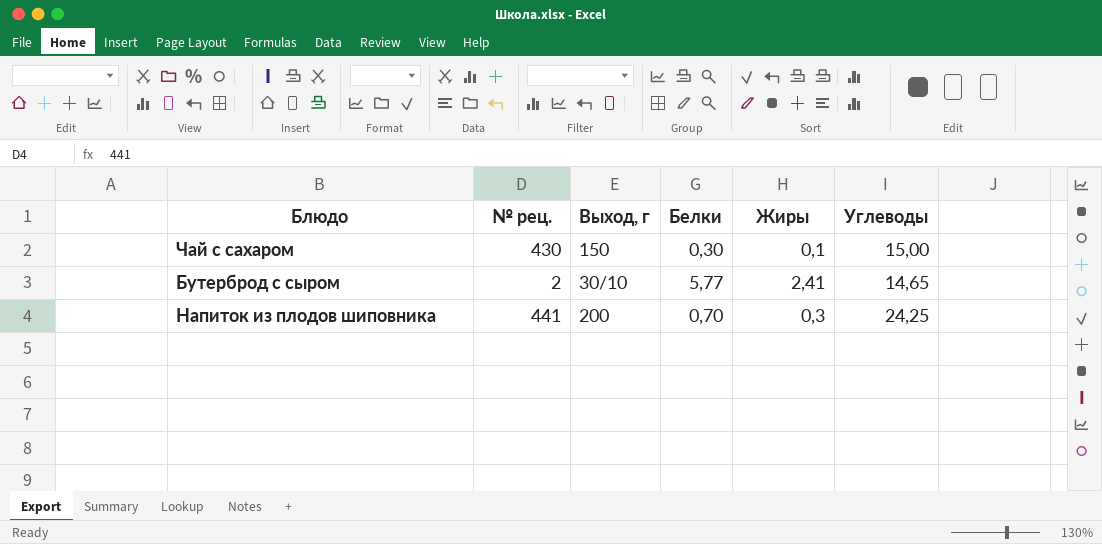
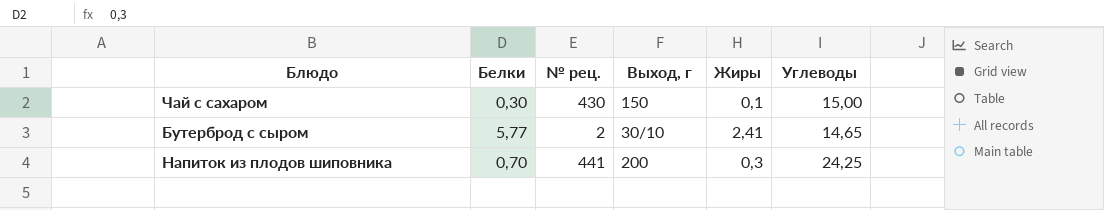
column Белки | position: 4 -> 2

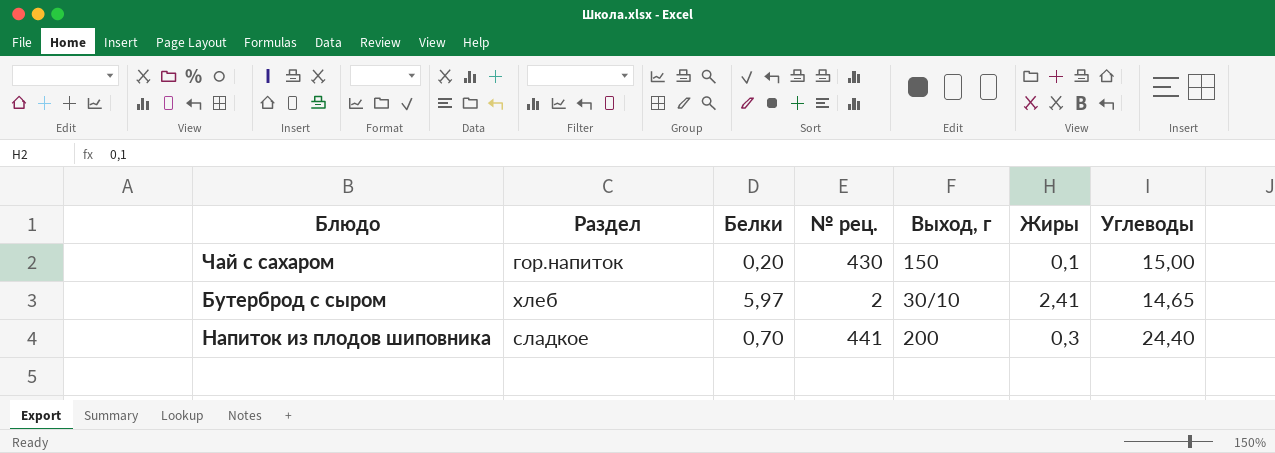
column Раздел | position: none -> 2
Чай с сахаром | Белки: 0,30 -> 0,20
Бутерброд с сыром | Белки: 5,77 -> 5,97
Напиток из плодов шиповника | Углеводы: 24,25 -> 24,40

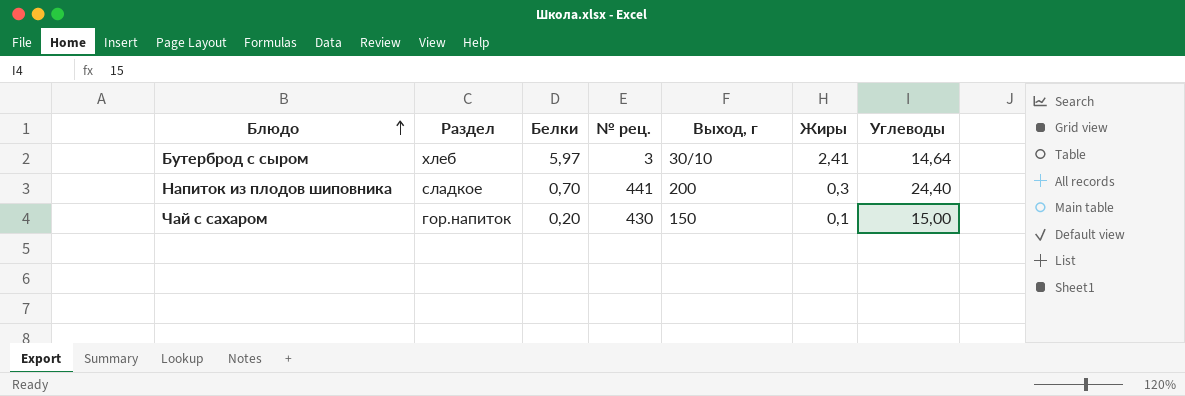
row order: none -> Блюдо ascending
Бутерброд с сыром | № рец.: 2 -> 3
Бутерброд с сыром | Углеводы: 14,65 -> 14,64

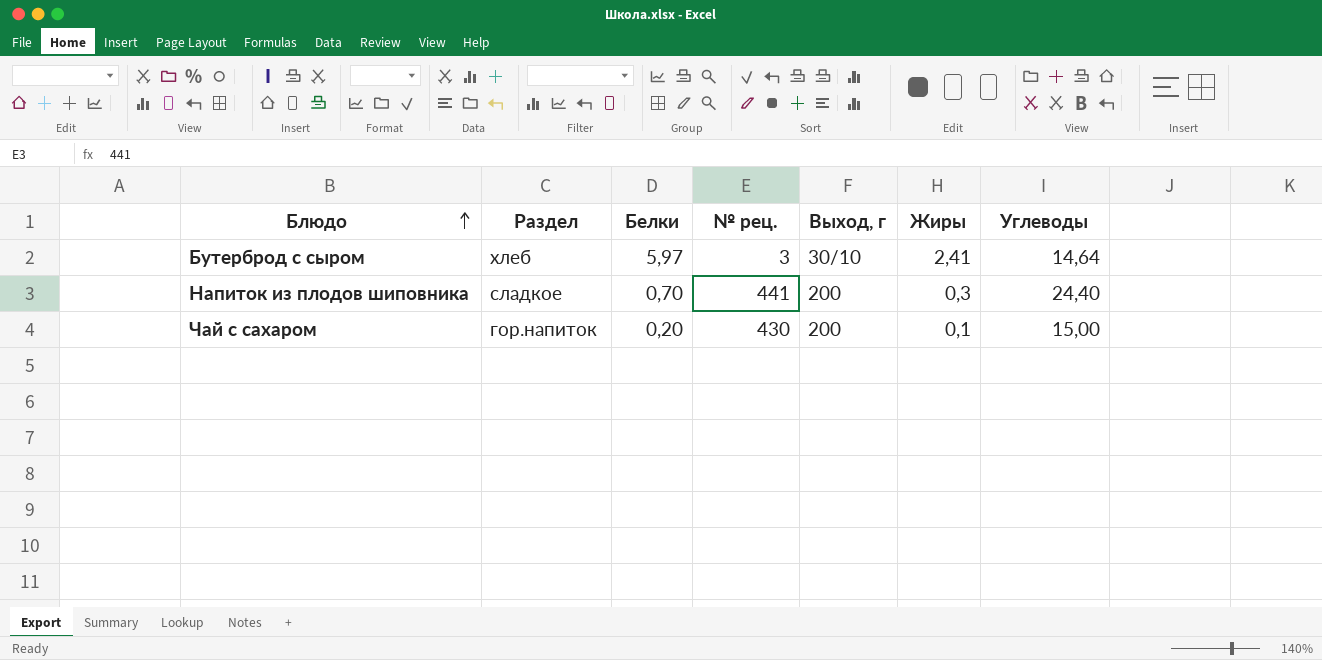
Чай с сахаром | Выход, г: 150 -> 200

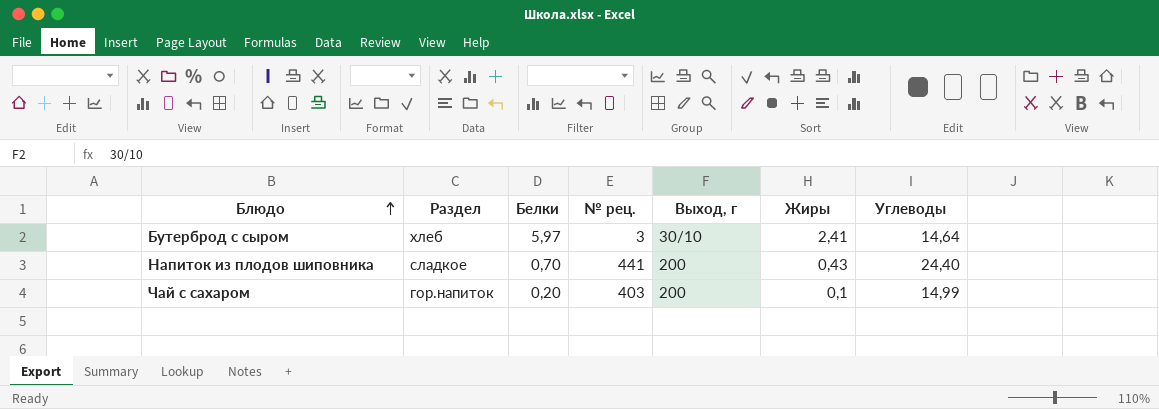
Напиток из плодов шиповника | Жиры: 0,3 -> 0,43
Чай с сахаром | № рец.: 430 -> 403
Чай с сахаром | Углеводы: 15,00 -> 14,99

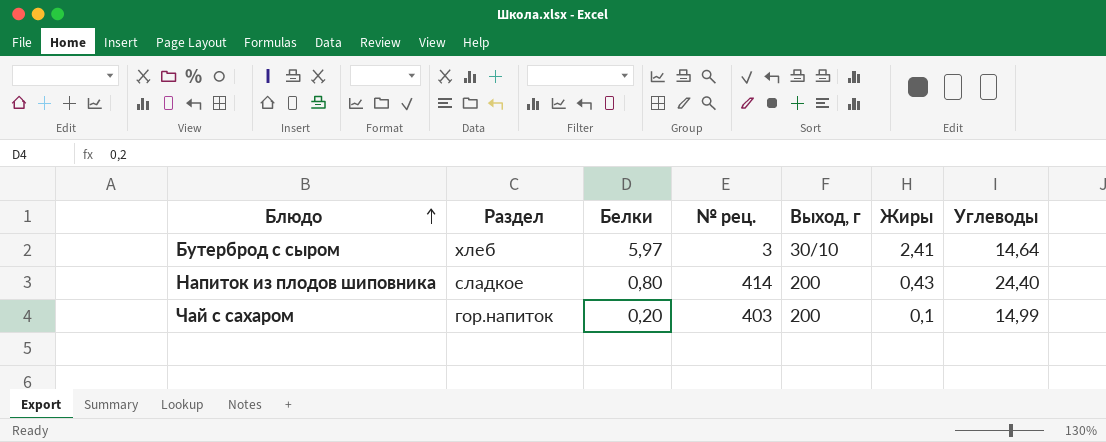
Напиток из плодов шиповника | Белки: 0,70 -> 0,80
Напиток из плодов шиповника | № рец.: 441 -> 414

